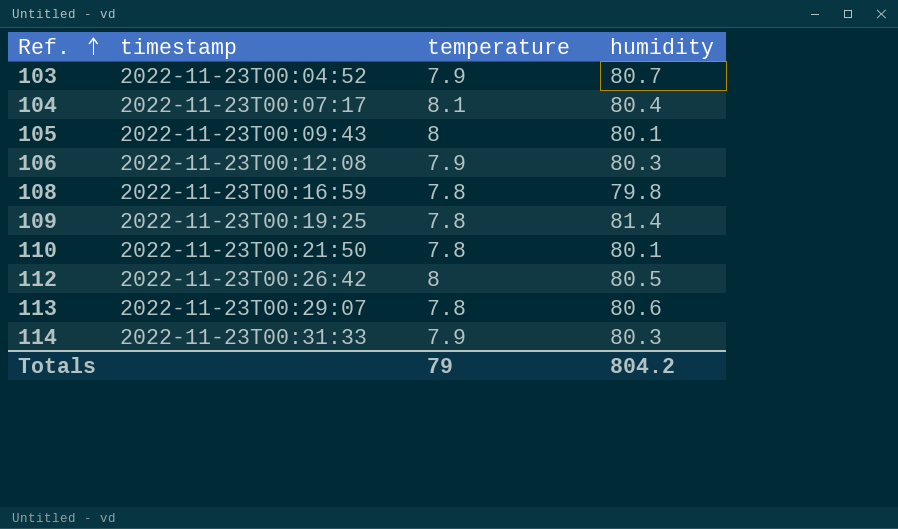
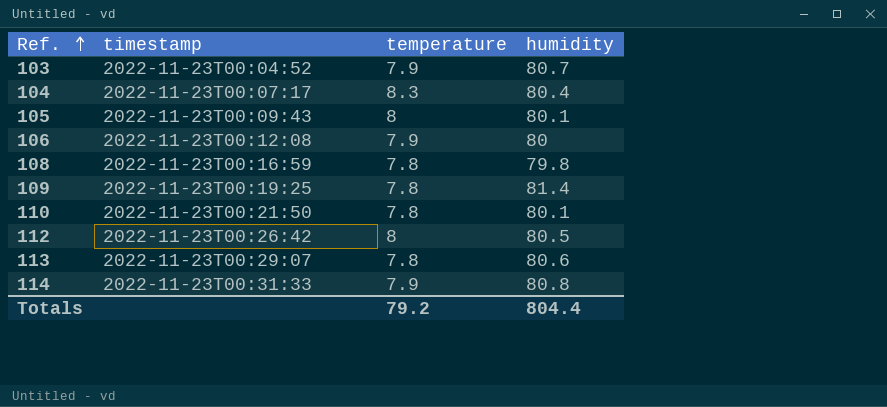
104 | temperature: 8.1 -> 8.3
106 | humidity: 80.3 -> 80
114 | humidity: 80.3 -> 80.8
Totals | temperature: 79 -> 79.2
Totals | humidity: 804.2 -> 804.4

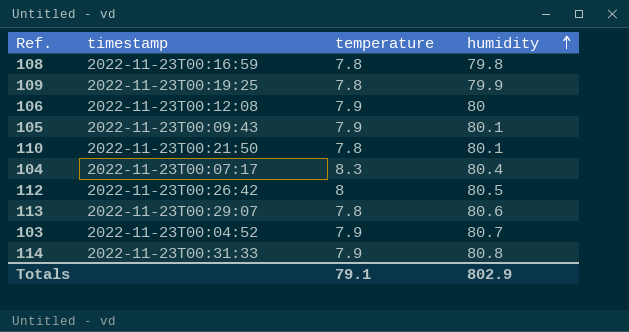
row order: Ref. ascending -> humidity ascending
109 | humidity: 81.4 -> 79.9
105 | temperature: 8 -> 7.9
Totals | temperature: 79.2 -> 79.1
Totals | humidity: 804.4 -> 802.9

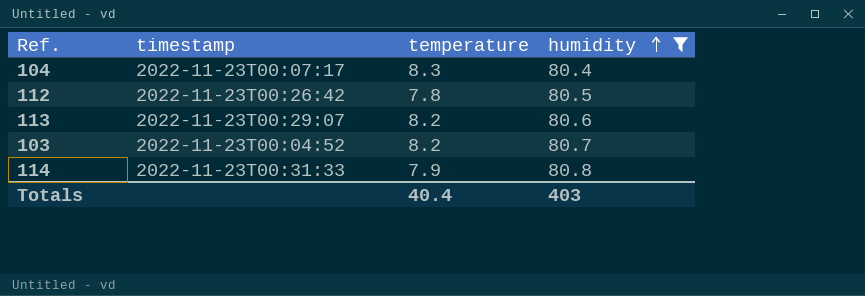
filter: none -> humidity >= 80.4
112 | temperature: 8 -> 7.8
113 | temperature: 7.8 -> 8.2
103 | temperature: 7.9 -> 8.2
Totals | temperature: 79.1 -> 40.4
Totals | humidity: 802.9 -> 403

